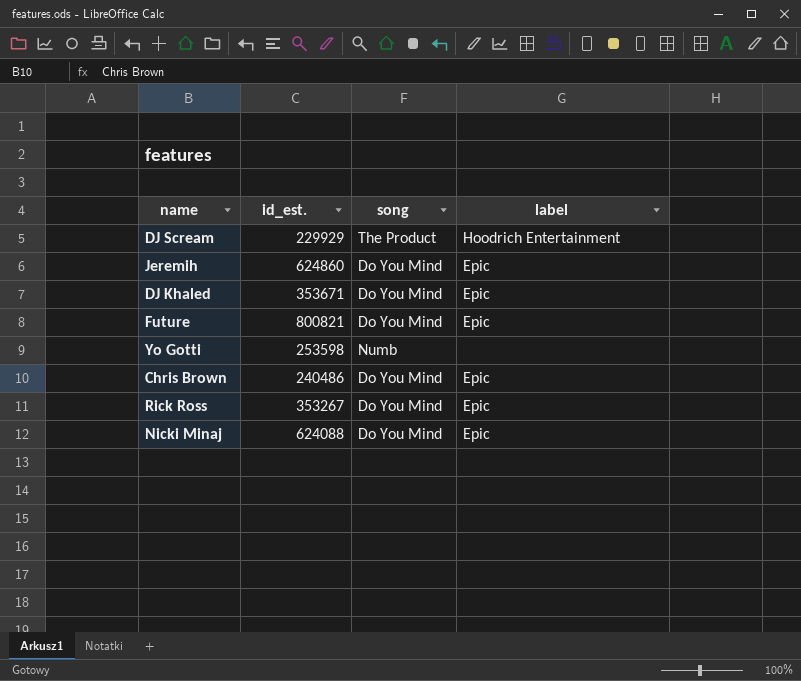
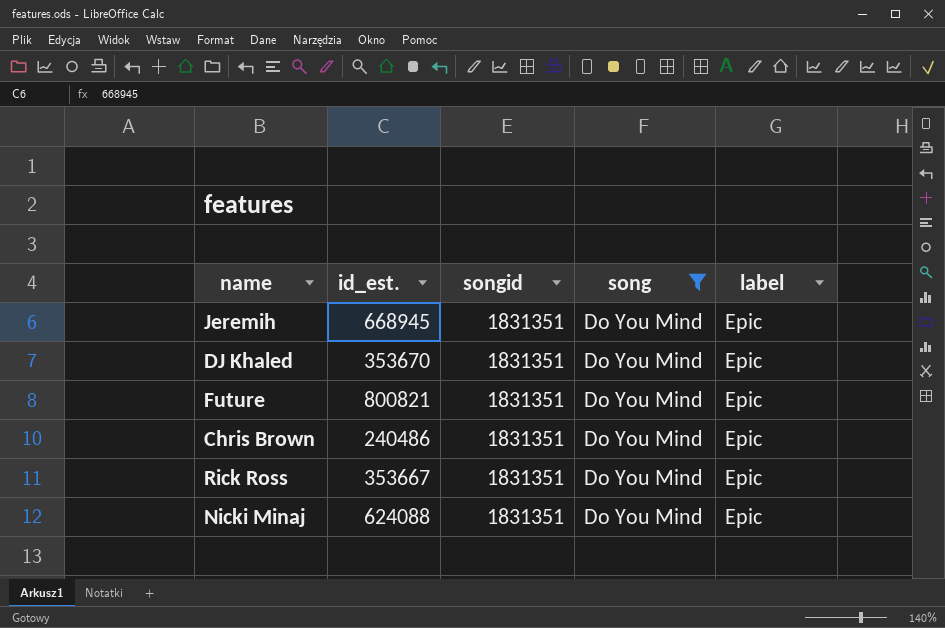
filter: none -> song = Do You Mind
column songid | position: none -> 3
Jeremih | id_est.: 624860 -> 668945
DJ Khaled | id_est.: 353671 -> 353670
Rick Ross | id_est.: 353267 -> 353667

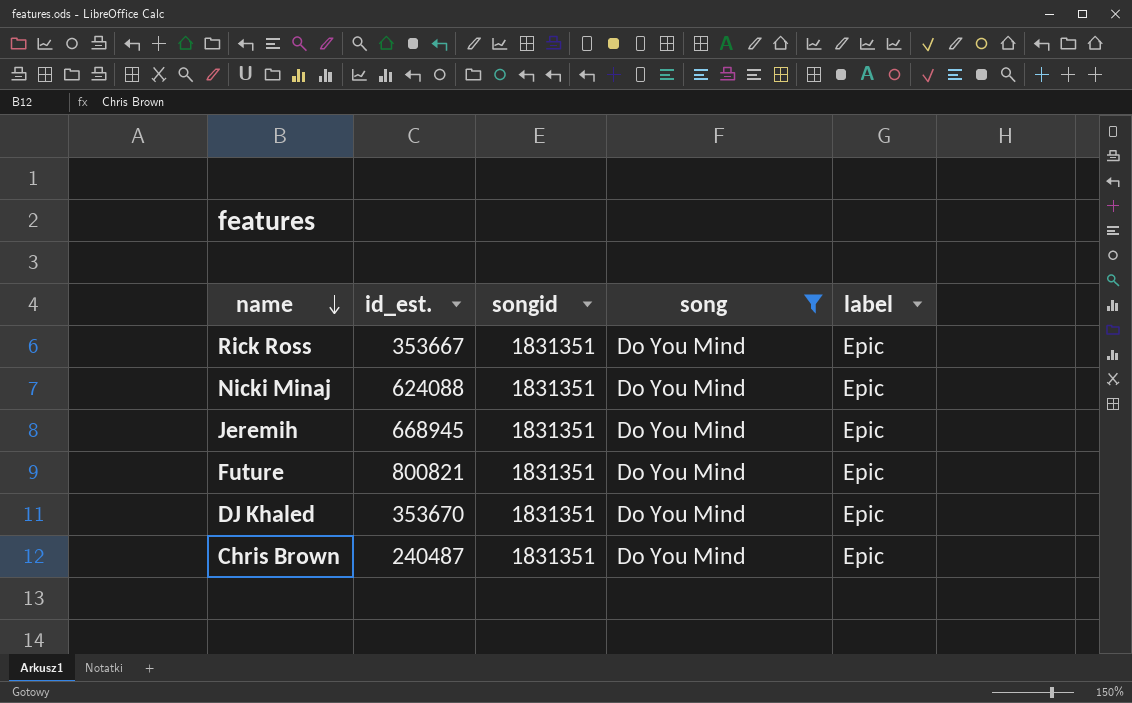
row order: none -> name descending
Chris Brown | id_est.: 240486 -> 240487

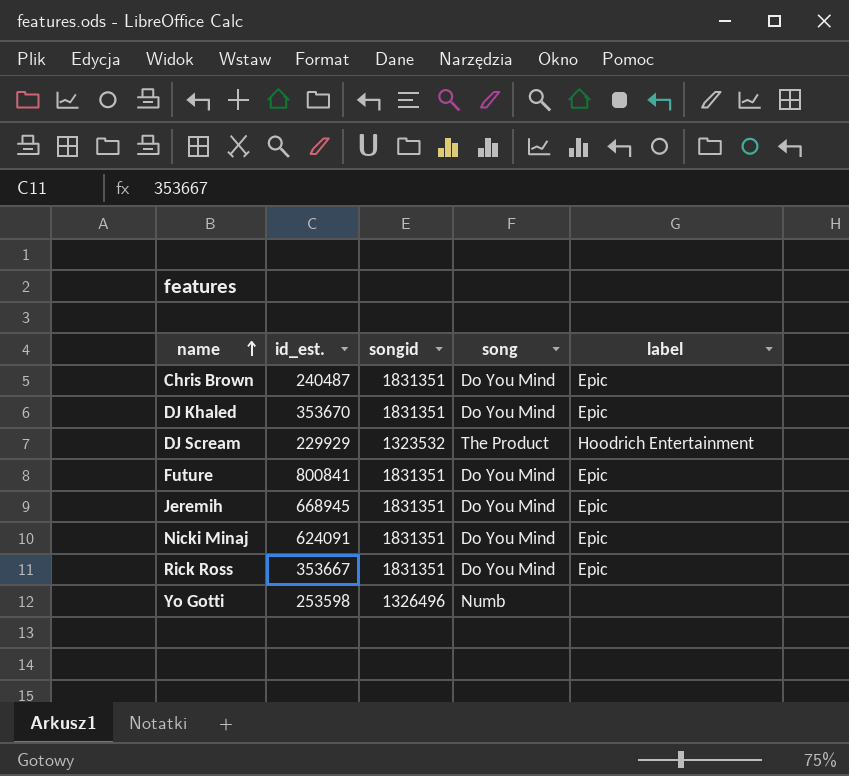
filter: song = Do You Mind -> none
row order: name descending -> name ascending
Future | id_est.: 800821 -> 800841
Nicki Minaj | id_est.: 624088 -> 624091

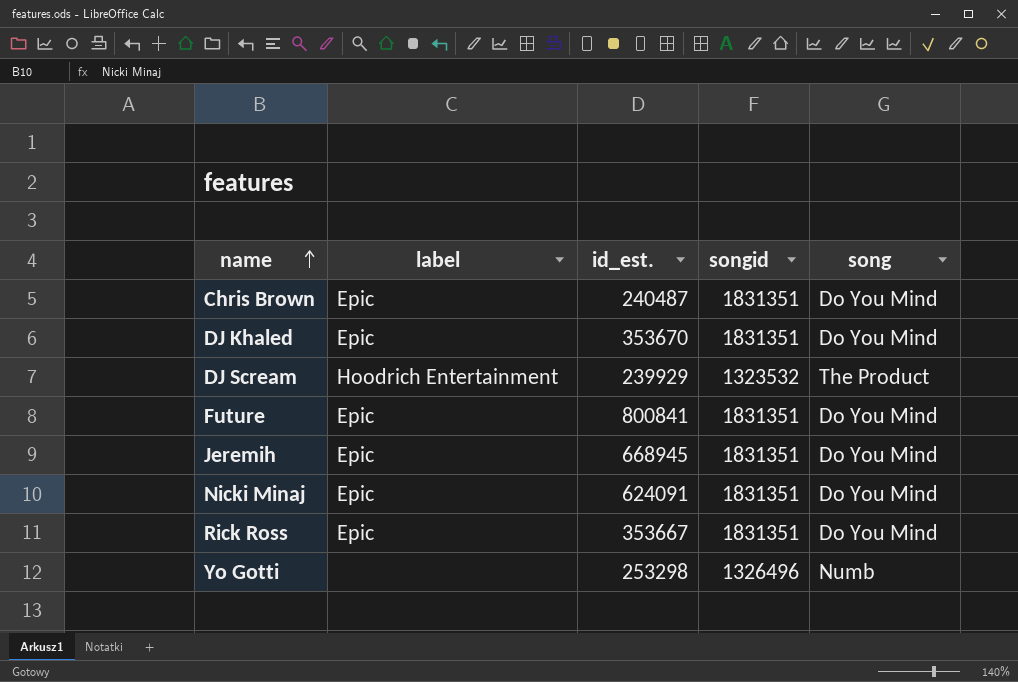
column label | position: 5 -> 2
DJ Scream | id_est.: 229929 -> 239929
Yo Gotti | id_est.: 253598 -> 253298

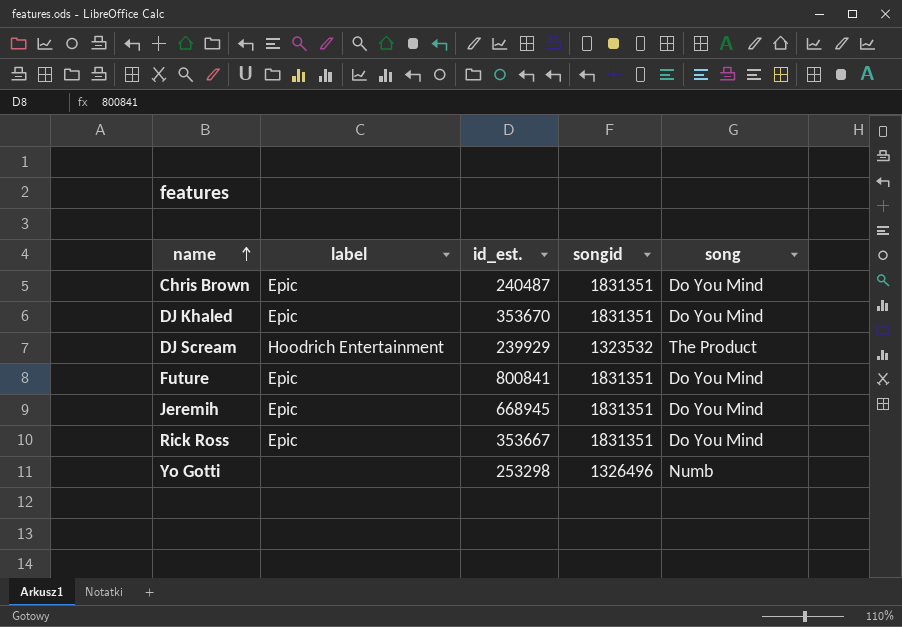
row Nicki Minaj: Epic | 624091 | 1831351 | Do You Mind -> none

